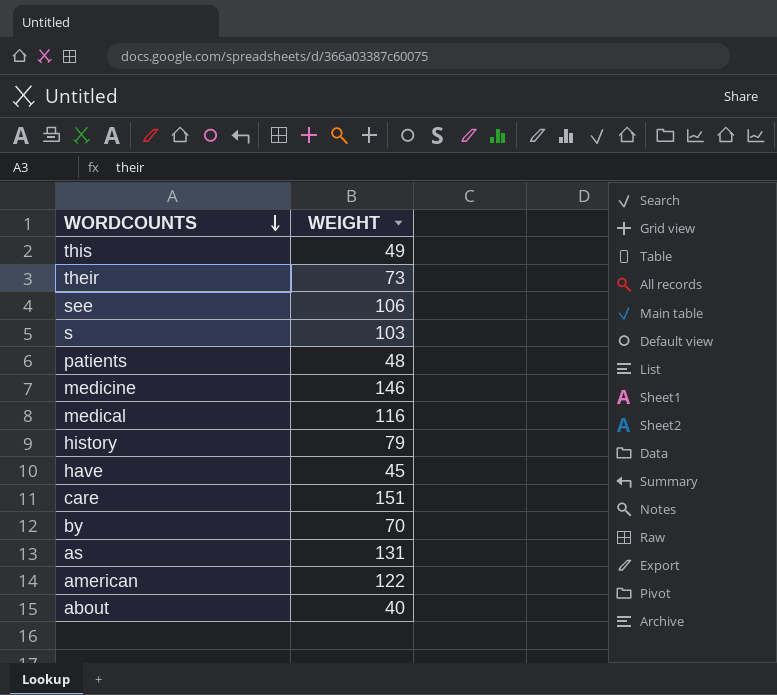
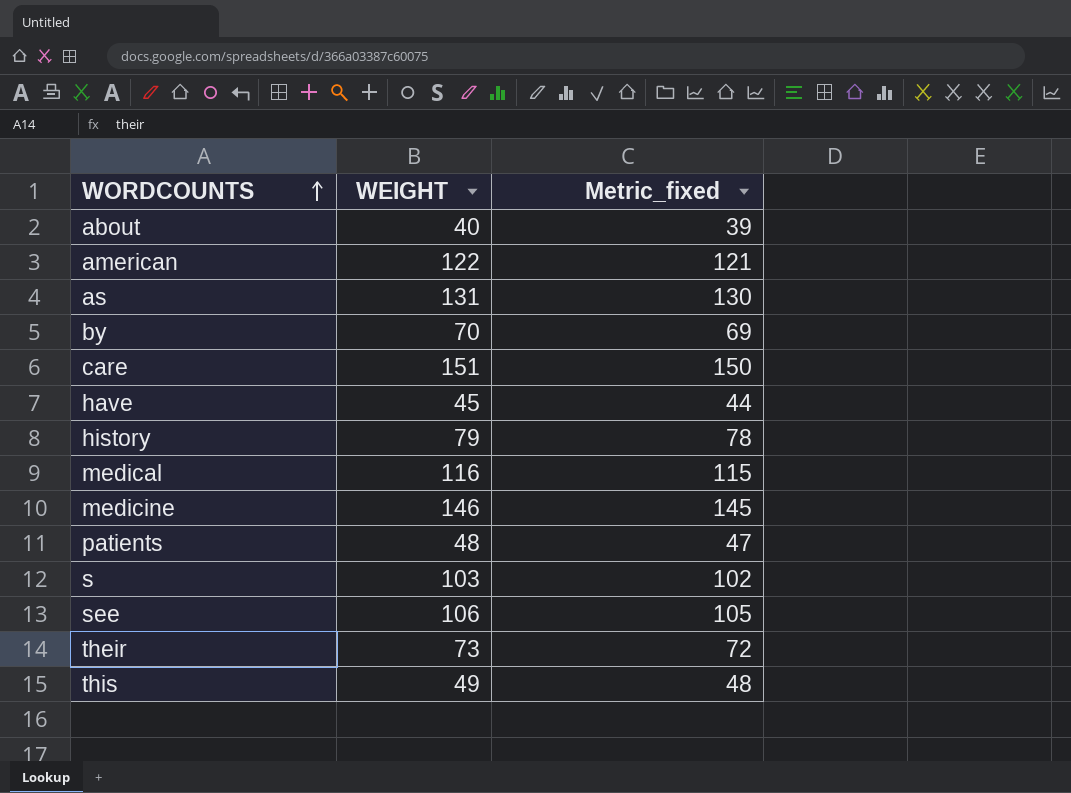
row order: WORDCOUNTS descending -> WORDCOUNTS ascending
column Metric_fixed | formula: none -> [WEIGHT] - 1

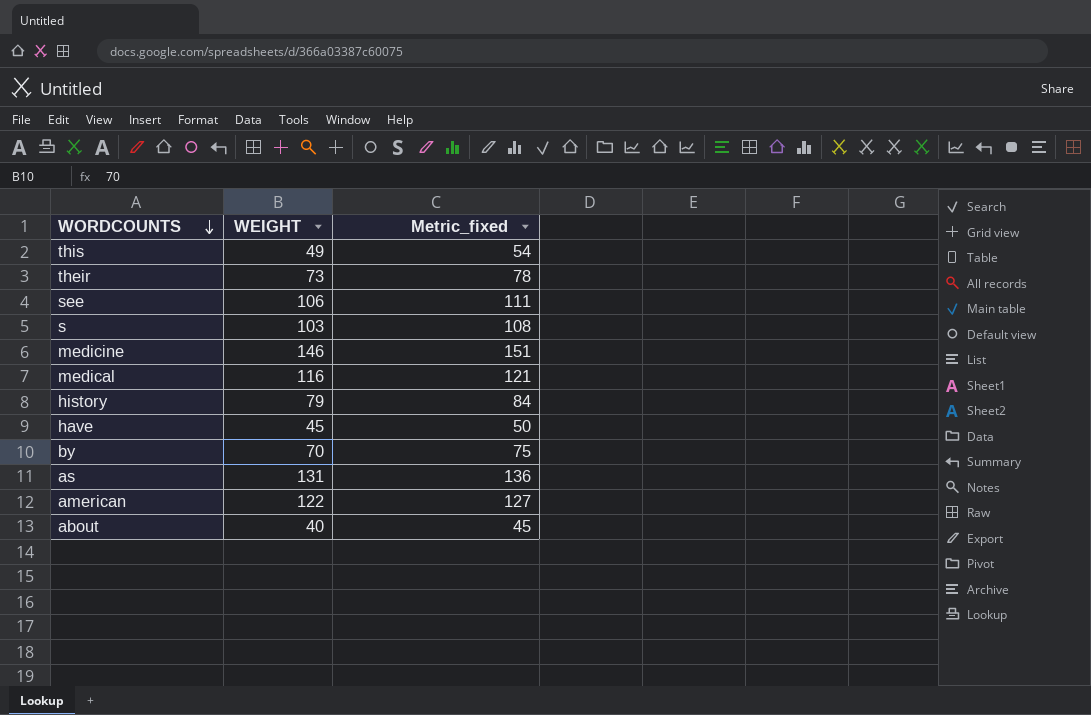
row order: WORDCOUNTS ascending -> WORDCOUNTS descending
column Metric_fixed | formula: [WEIGHT] - 1 -> [WEIGHT] + 5
row care: 151 | 150 -> none
row patients: 48 | 47 -> none

